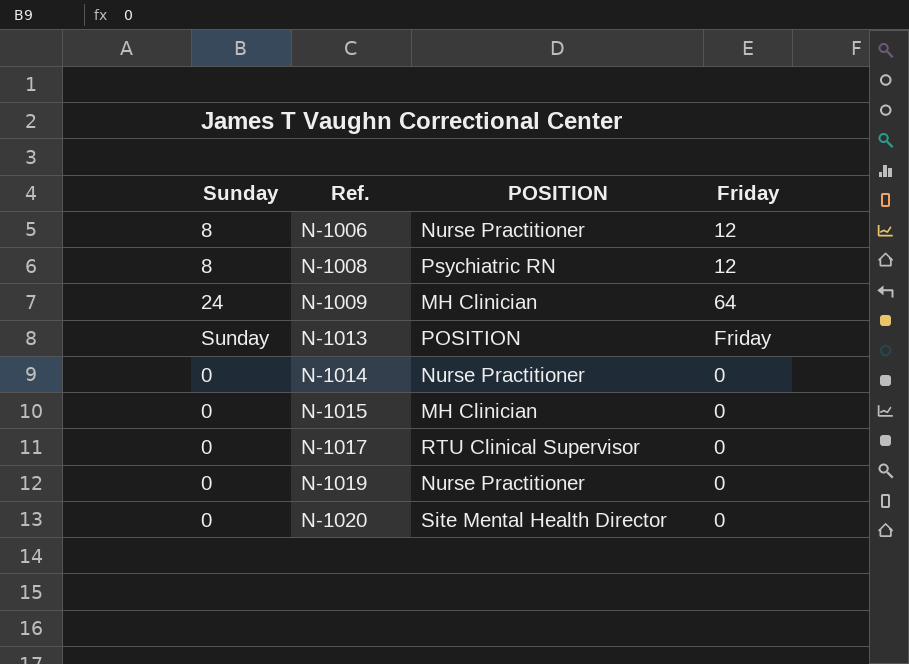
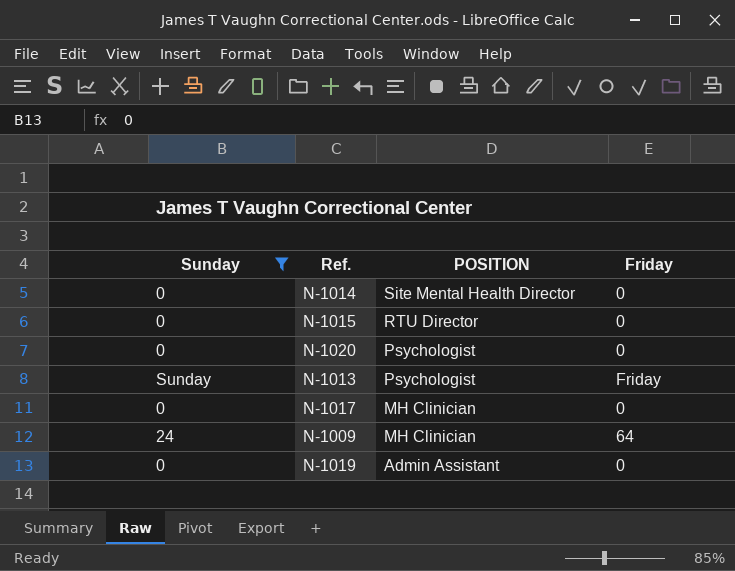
filter: none -> Sunday != 8
row order: Ref. ascending -> POSITION descending
N-1014 | POSITION: Nurse Practitioner -> Site Mental Health Director
N-1015 | POSITION: MH Clinician -> RTU Director
N-1020 | POSITION: Site Mental Health Director -> Psychologist
N-1013 | POSITION: POSITION -> Psychologist
N-1017 | POSITION: RTU Clinical Supervisor -> MH Clinician
N-1019 | POSITION: Nurse Practitioner -> Admin Assistant

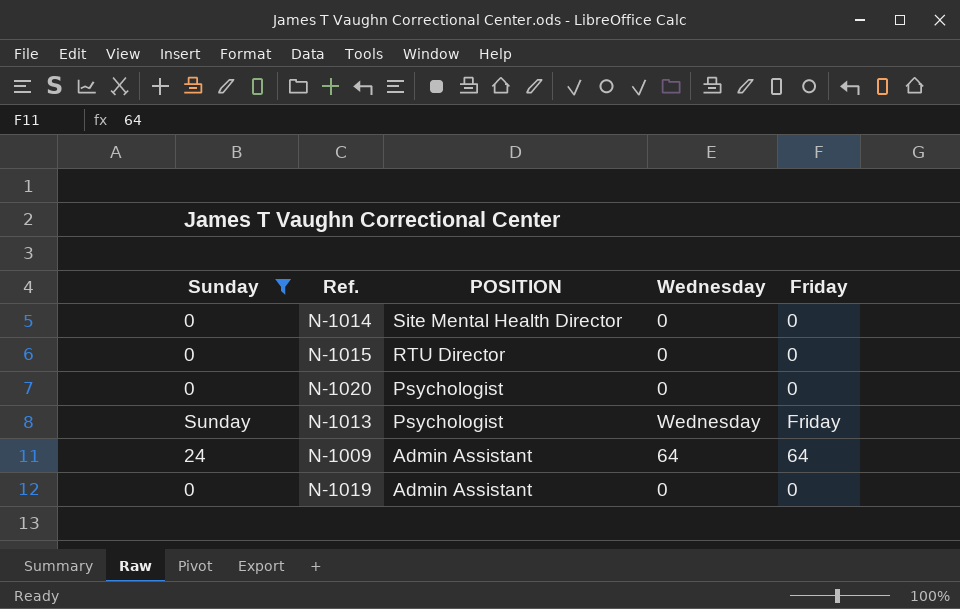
column Wednesday | position: none -> 4
row N-1017: 0 | MH Clinician | 0 -> none
N-1009 | POSITION: MH Clinician -> Admin Assistant

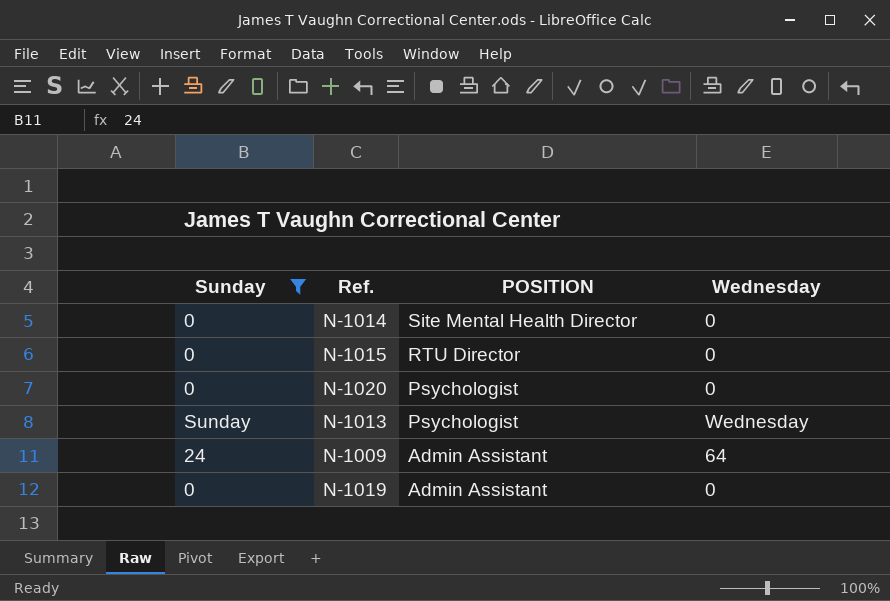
column Friday | position: 5 -> none

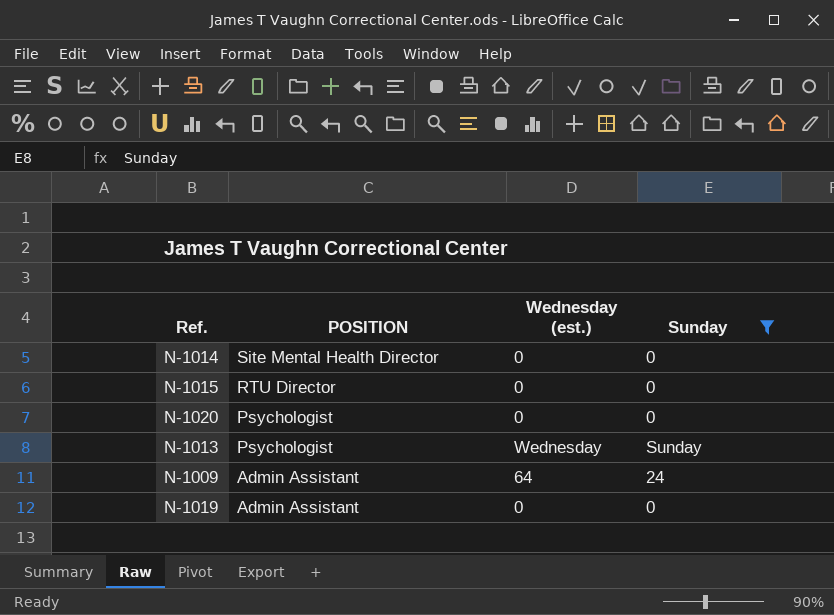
column name: Wednesday -> Wednesday (est.)
column Sunday | position: 1 -> 4

